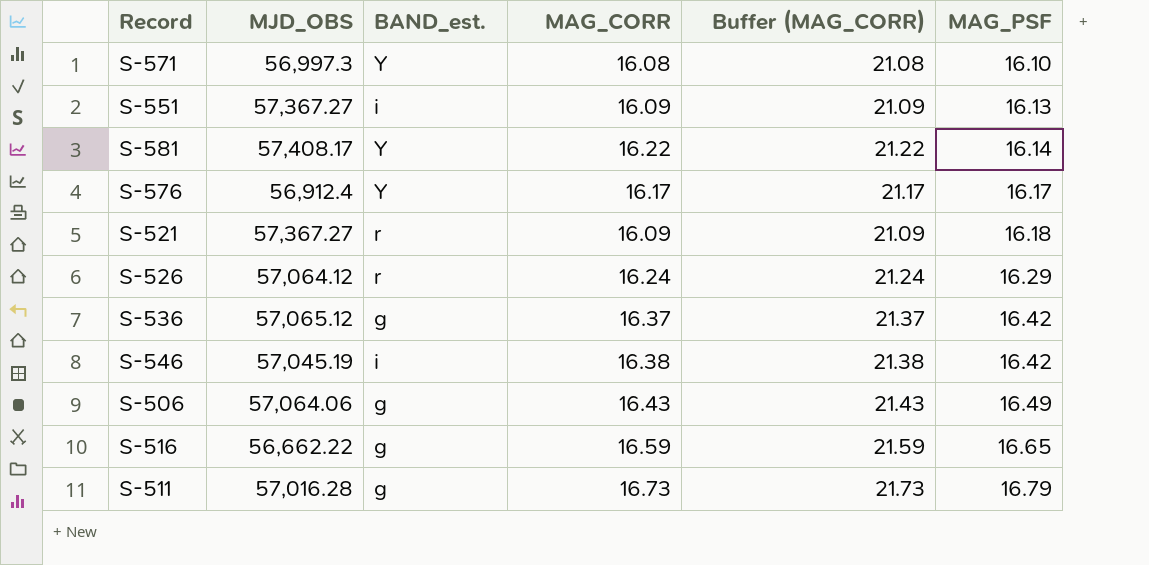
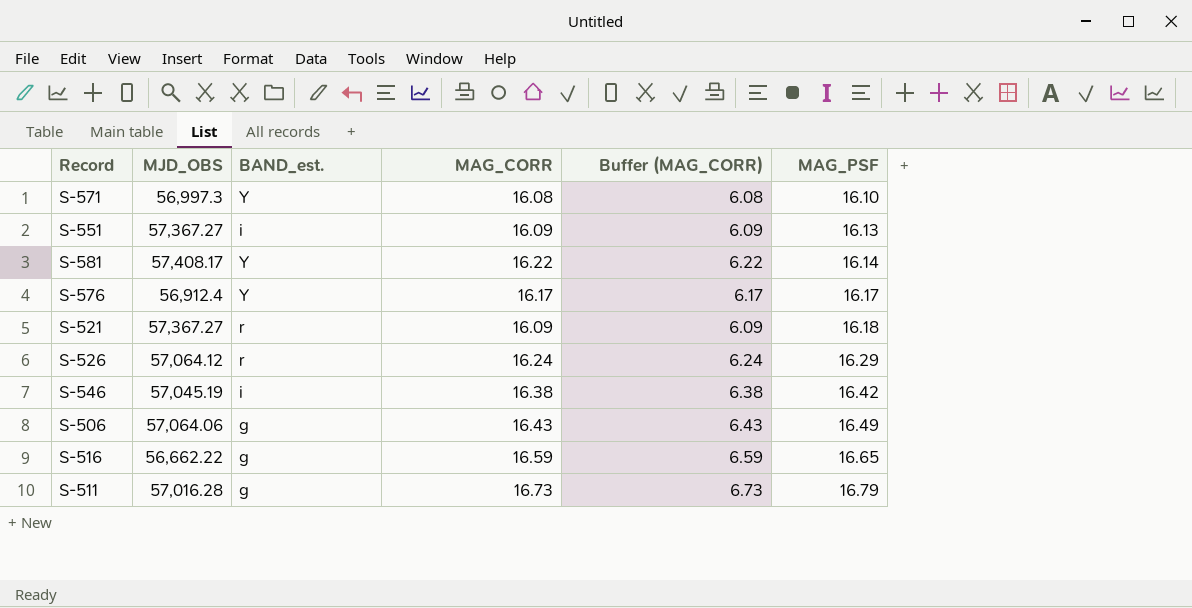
column Buffer (MAG_CORR) | formula: [MAG_CORR] + 5 -> [MAG_CORR] - 10
row S-536: 57,065.12 | g | 16.37 | 21.37 | 16.42 -> none

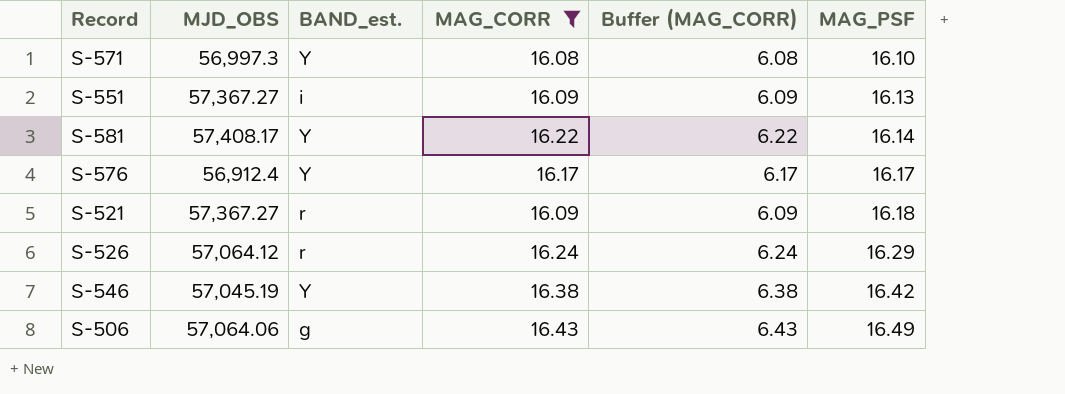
filter: none -> MAG_CORR <= 16.43
S-546 | BAND_est.: i -> Y

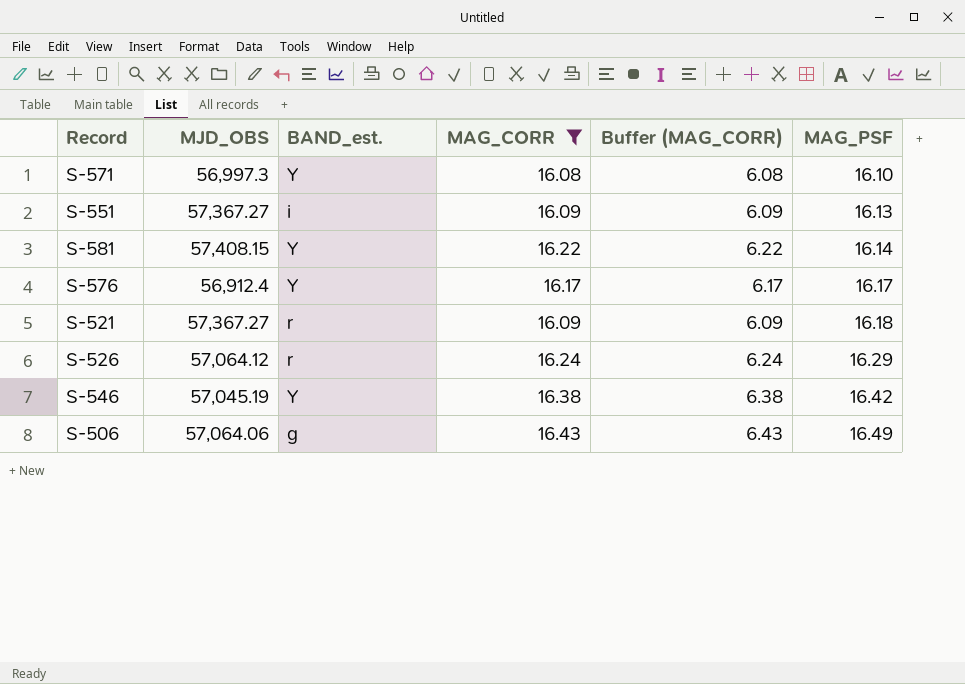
S-581 | MJD_OBS: 57,408.17 -> 57,408.15

